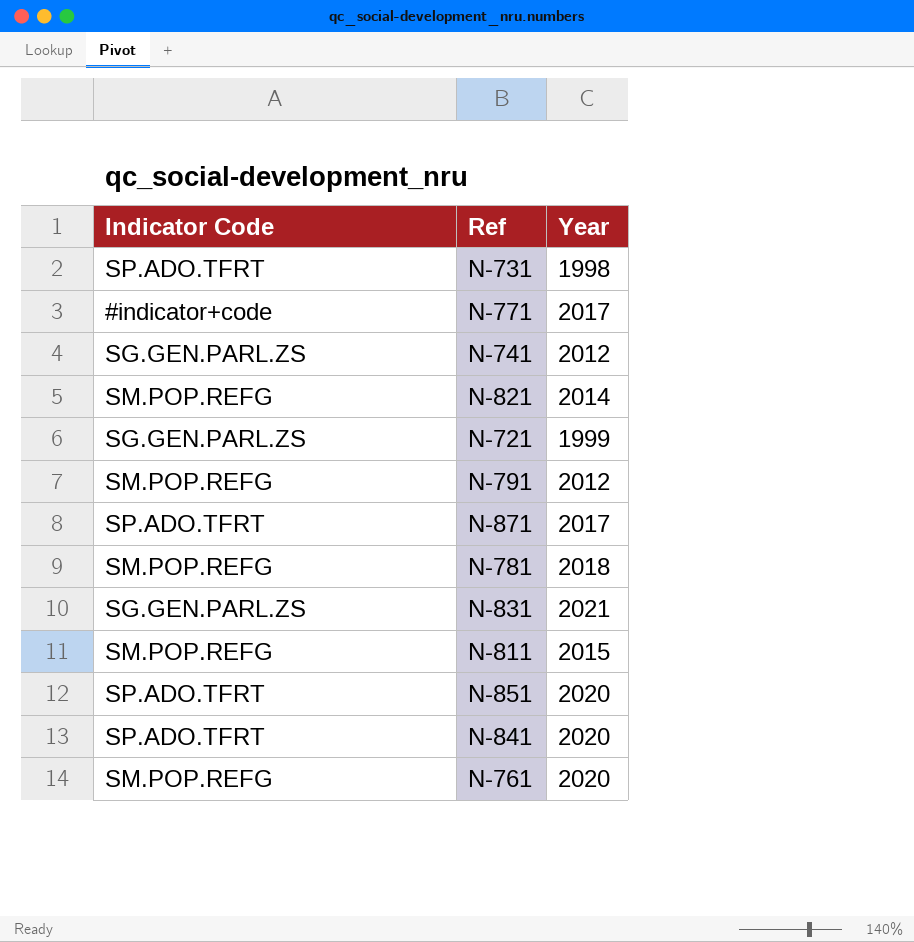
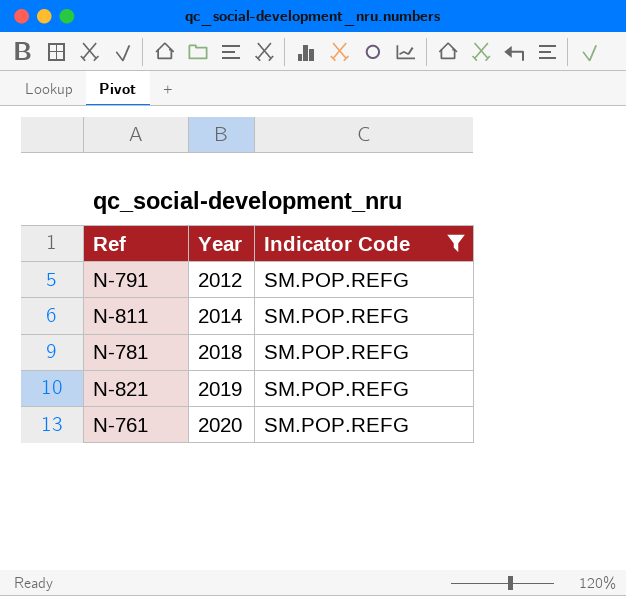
filter: none -> Indicator Code = SM.POP.REFG
row order: none -> Year ascending
column Indicator Code | position: 1 -> 3
N-811 | Year: 2015 -> 2014
N-821 | Year: 2014 -> 2019

